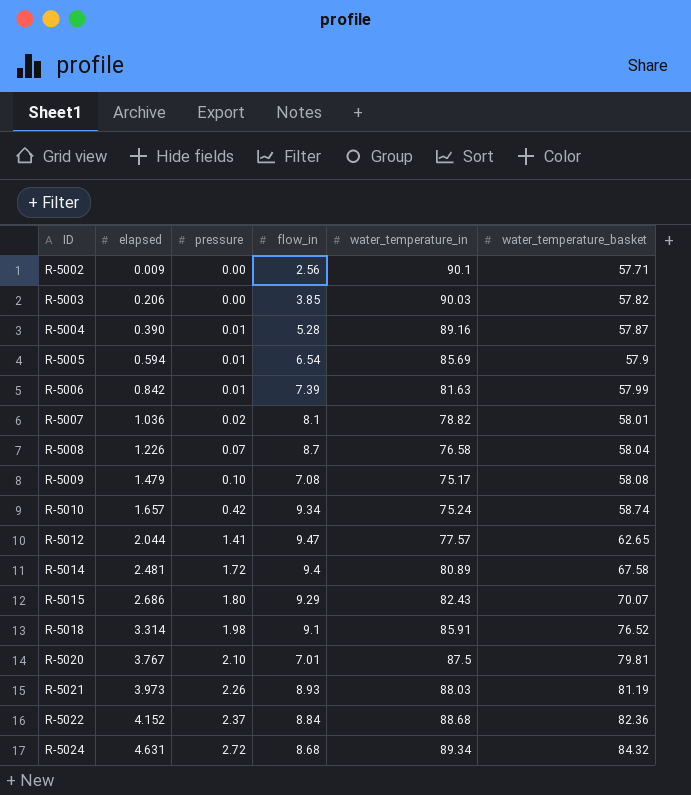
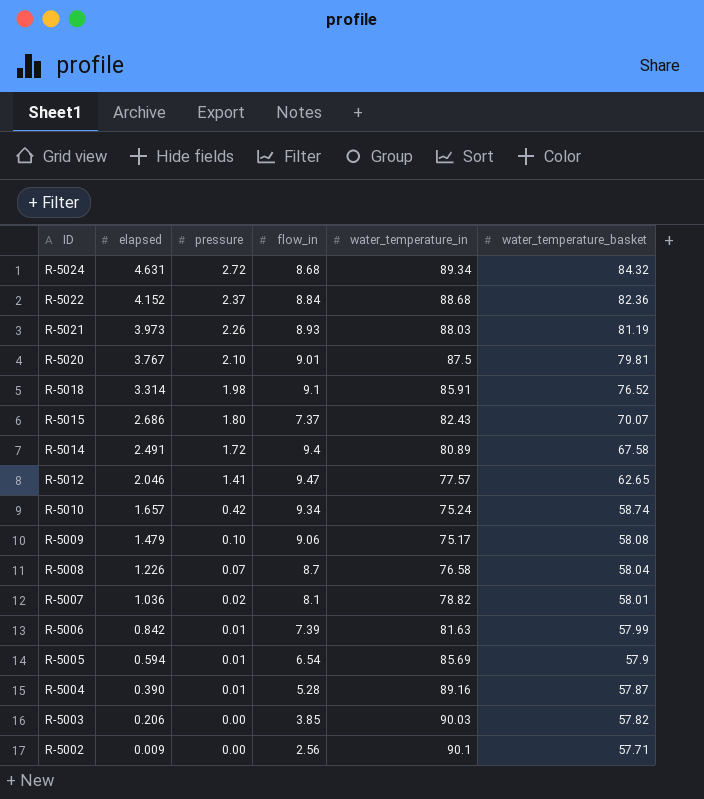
row order: ID ascending -> ID descending
R-5020 | flow_in: 7.01 -> 9.01
R-5015 | flow_in: 9.29 -> 7.37
R-5014 | elapsed: 2.481 -> 2.491
R-5012 | elapsed: 2.044 -> 2.046
R-5009 | flow_in: 7.08 -> 9.06

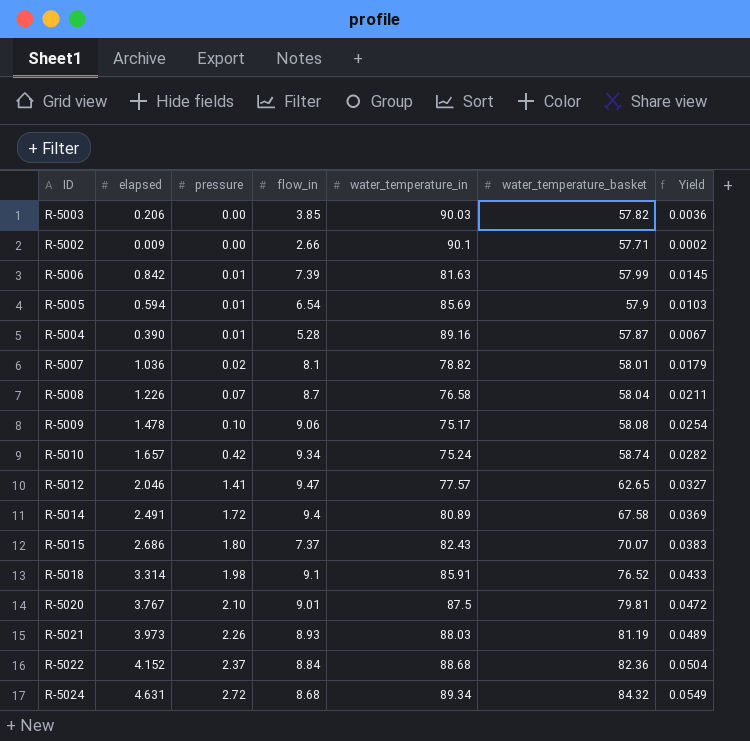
row order: ID descending -> pressure ascending
column Yield | formula: none -> [elapsed] / [water_temperature_basket]
R-5002 | flow_in: 2.56 -> 2.66
R-5009 | elapsed: 1.479 -> 1.478

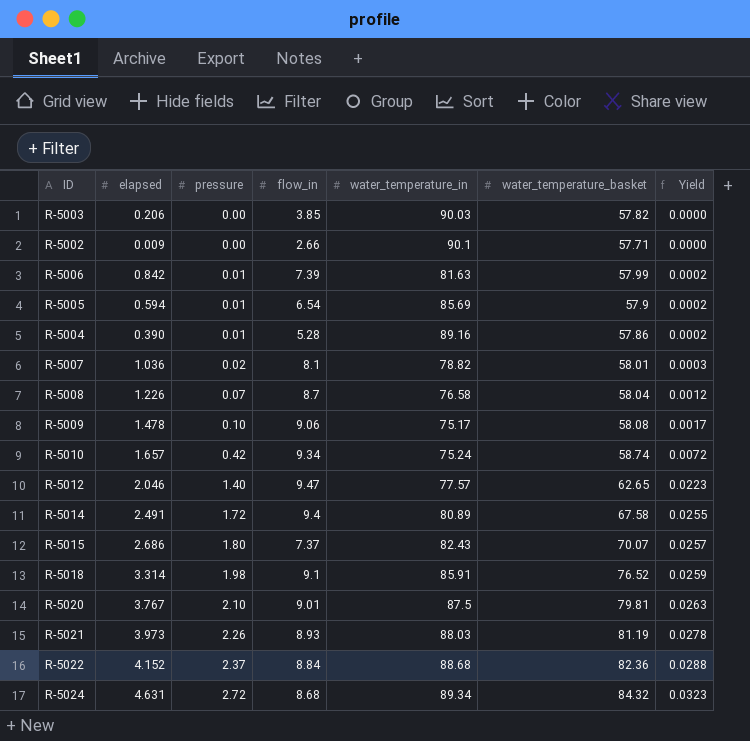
column Yield | formula: [elapsed] / [water_temperature_basket] -> [pressure] / [water_temperature_basket]
R-5004 | water_temperature_basket: 57.87 -> 57.86
R-5012 | pressure: 1.41 -> 1.40

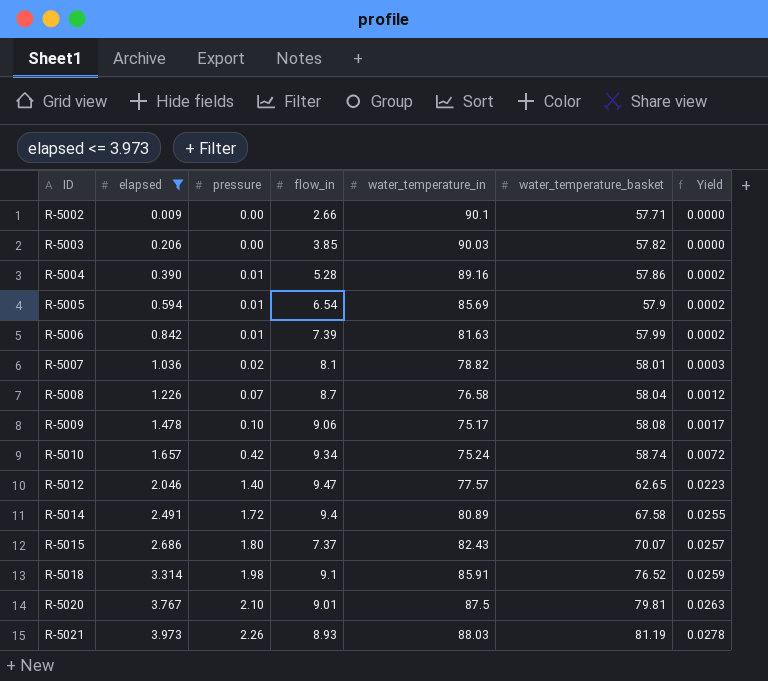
filter: none -> elapsed <= 3.973
row order: pressure ascending -> ID ascending

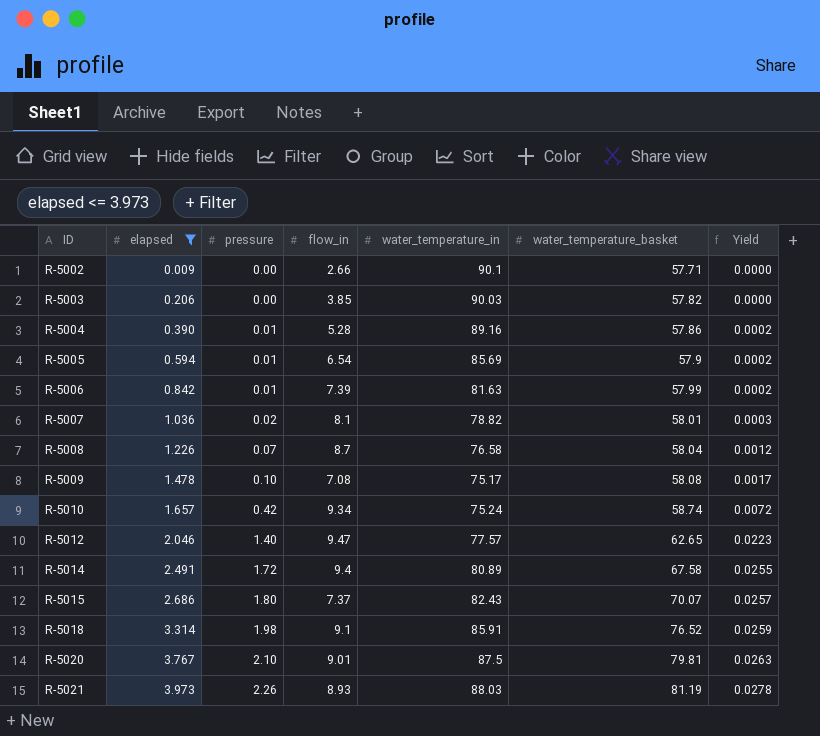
R-5009 | flow_in: 9.06 -> 7.08

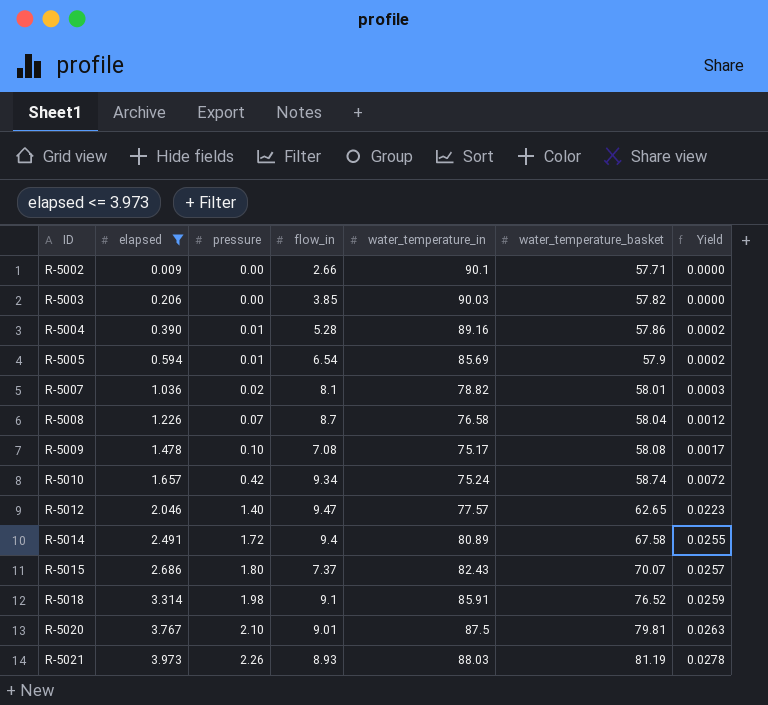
row R-5006: 0.842 | 0.01 | 7.39 | 81.63 | 57.99 | 0.0002 -> none

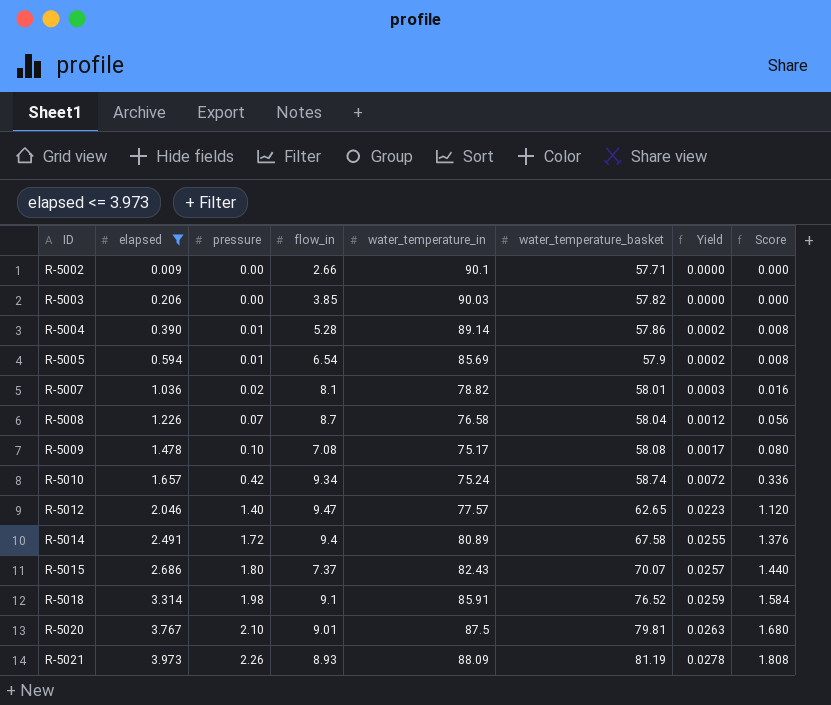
column Score | formula: none -> [pressure] * 0.8
R-5004 | water_temperature_in: 89.16 -> 89.14
R-5021 | water_temperature_in: 88.03 -> 88.09

